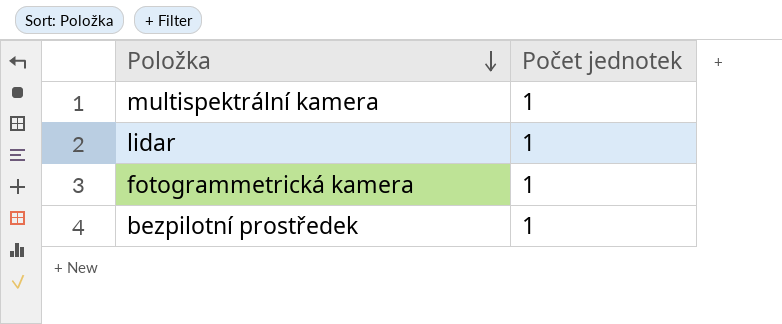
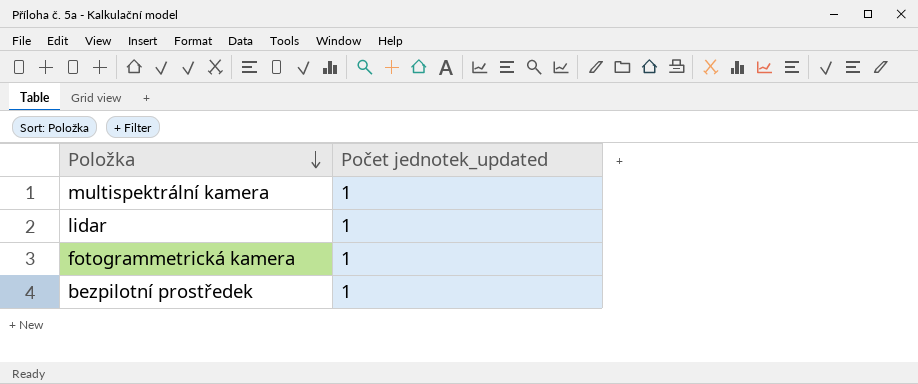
column name: Počet jednotek -> Počet jednotek_updated

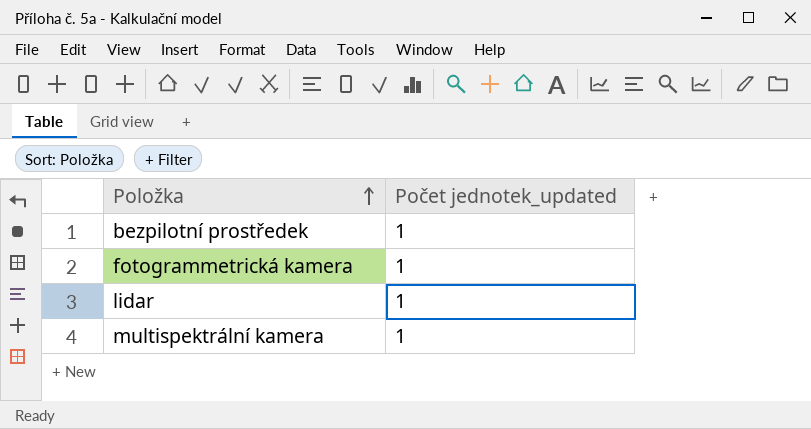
row order: Položka descending -> Položka ascending

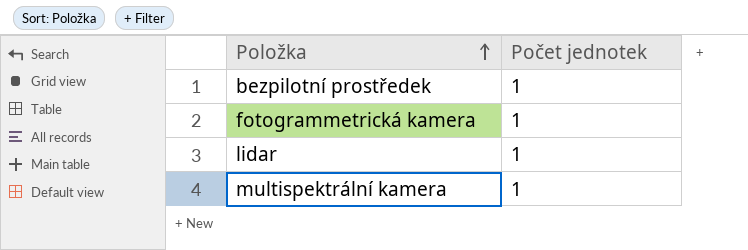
column name: Počet jednotek_updated -> Počet jednotek

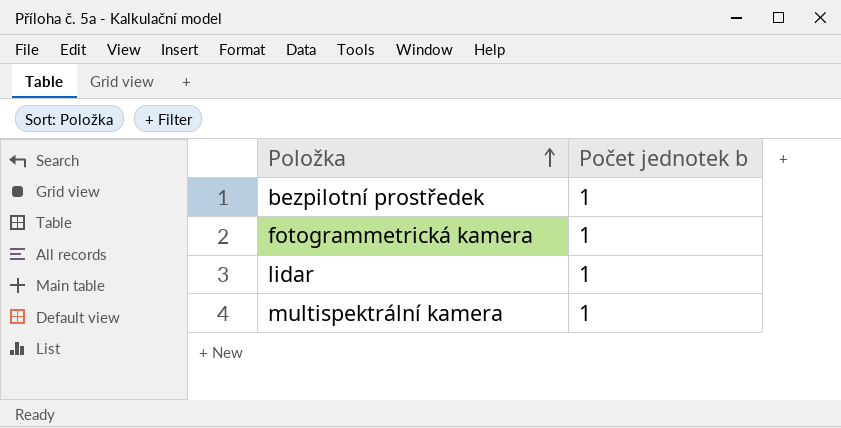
column name: Počet jednotek -> Počet jednotek b

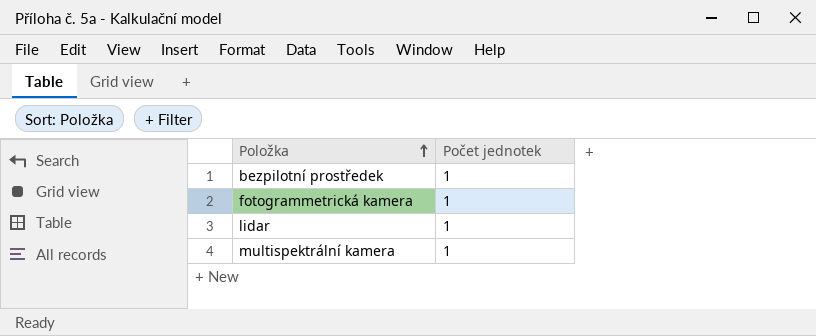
column name: Počet jednotek b -> Počet jednotek

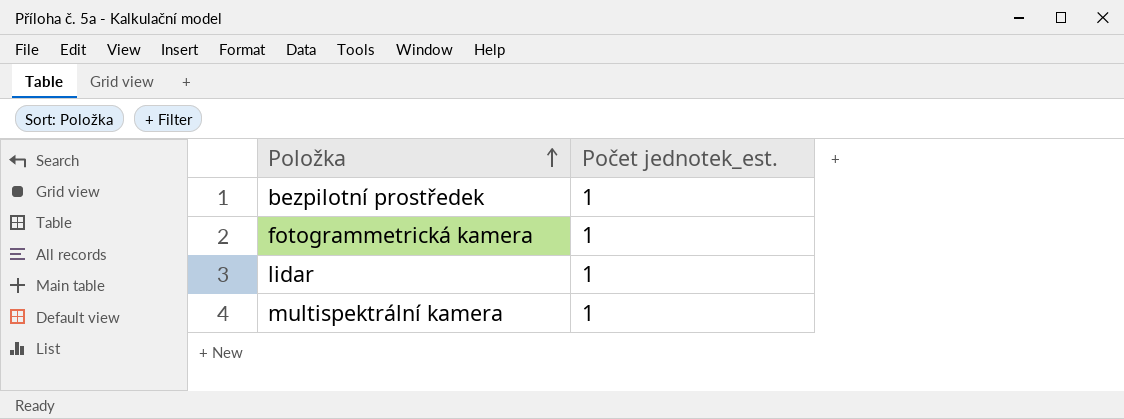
column name: Počet jednotek -> Počet jednotek_est.

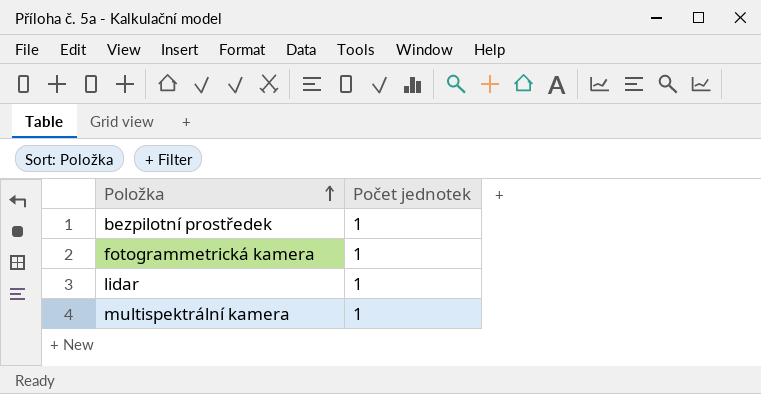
column name: Počet jednotek_est. -> Počet jednotek

